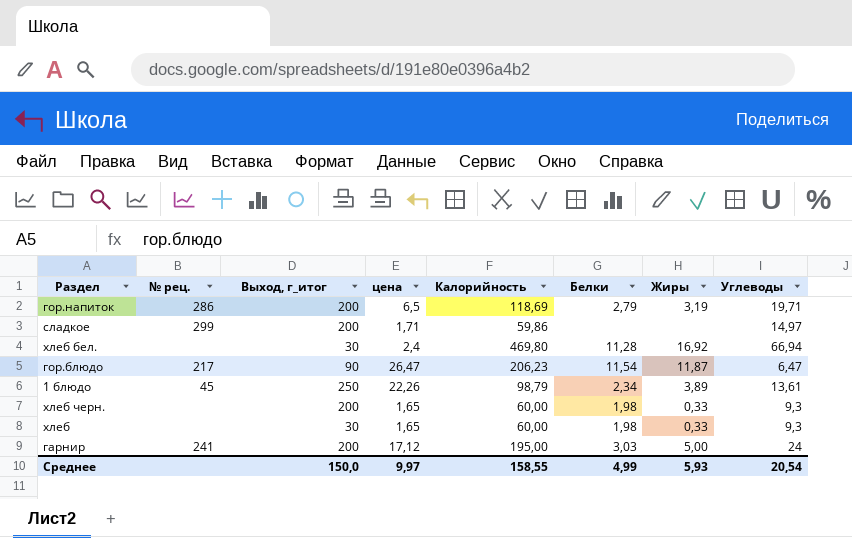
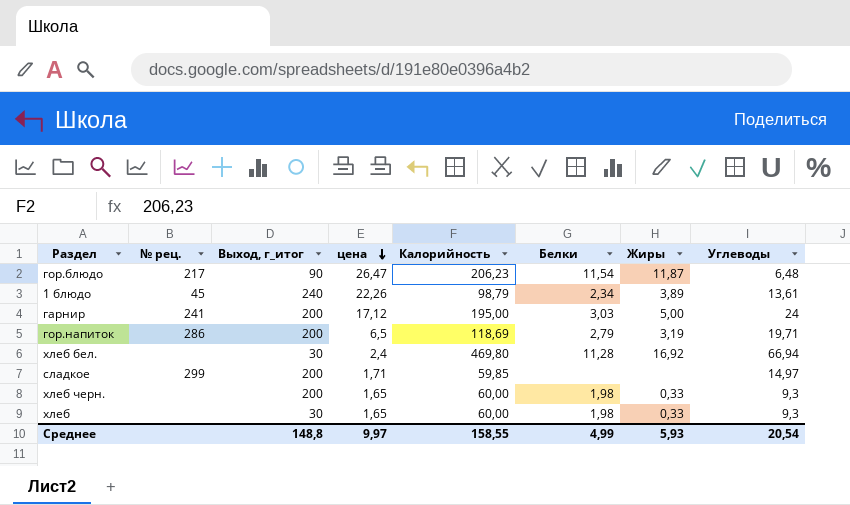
row order: none -> цена descending
гор.блюдо | Углеводы: 6,47 -> 6,48
1 блюдо | Выход, г_итог: 250 -> 240
сладкое | Калорийность: 59,86 -> 59,85
Среднее | Выход, г_итог: 150,0 -> 148,8

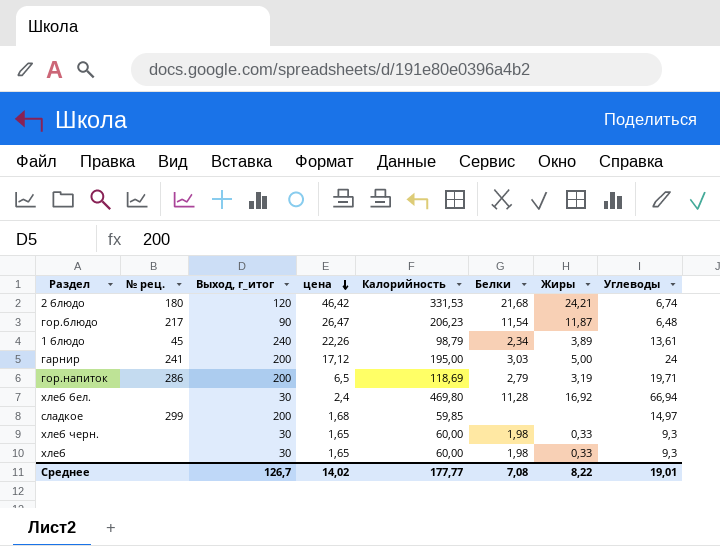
row 2 блюдо: none -> 180 | 120 | 46,42 | 331,53 | 21,68 | 24,21 | 6,74
сладкое | цена: 1,71 -> 1,68
хлеб черн. | Выход, г_итог: 200 -> 30
Среднее | Выход, г_итог: 148,8 -> 126,7
Среднее | цена: 9,97 -> 14,02
Среднее | Калорийность: 158,55 -> 177,77
Среднее | Белки: 4,99 -> 7,08
Среднее | Жиры: 5,93 -> 8,22
Среднее | Углеводы: 20,54 -> 19,01

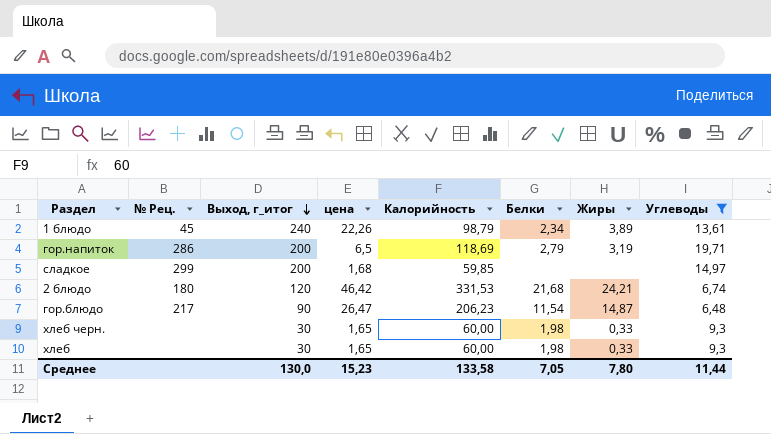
filter: none -> Углеводы <= 19,71
row order: цена descending -> Выход, г_итог descending
column name: № рец. -> № Рец.
гор.блюдо | Жиры: 11,87 -> 14,87
Среднее | Выход, г_итог: 126,7 -> 130,0
Среднее | цена: 14,02 -> 15,23
Среднее | Калорийность: 177,77 -> 133,58
Среднее | Белки: 7,08 -> 7,05
Среднее | Жиры: 8,22 -> 7,80
Среднее | Углеводы: 19,01 -> 11,44

